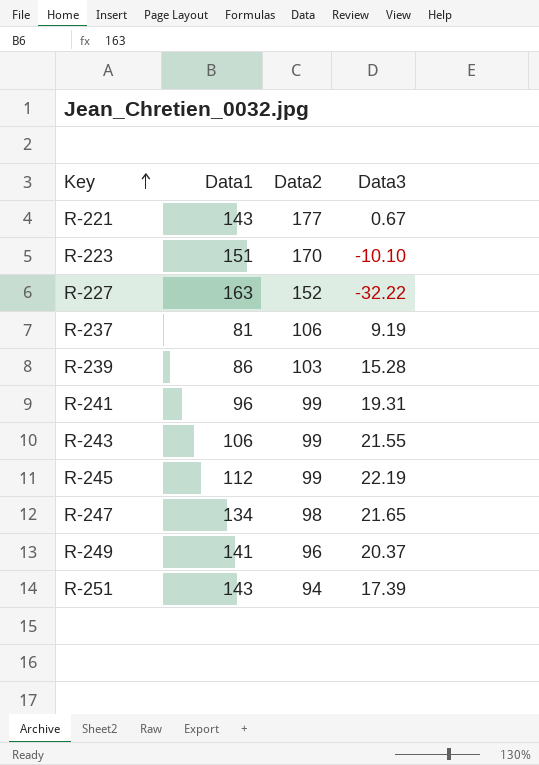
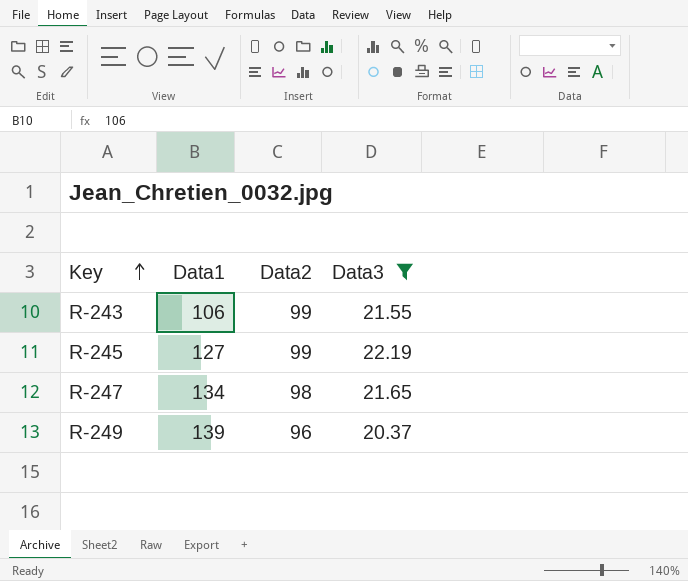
filter: none -> Data3 >= 20.37
R-245 | Data1: 112 -> 127
R-249 | Data1: 141 -> 139

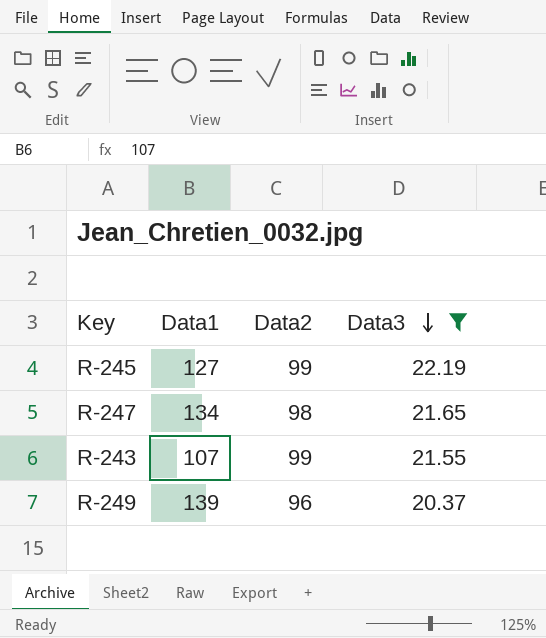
row order: Key ascending -> Data3 descending
R-243 | Data1: 106 -> 107

